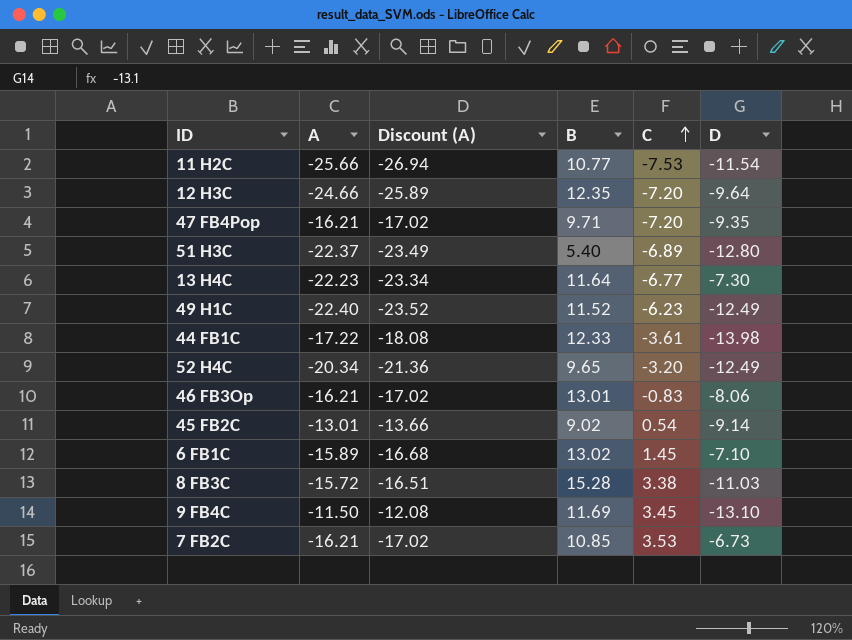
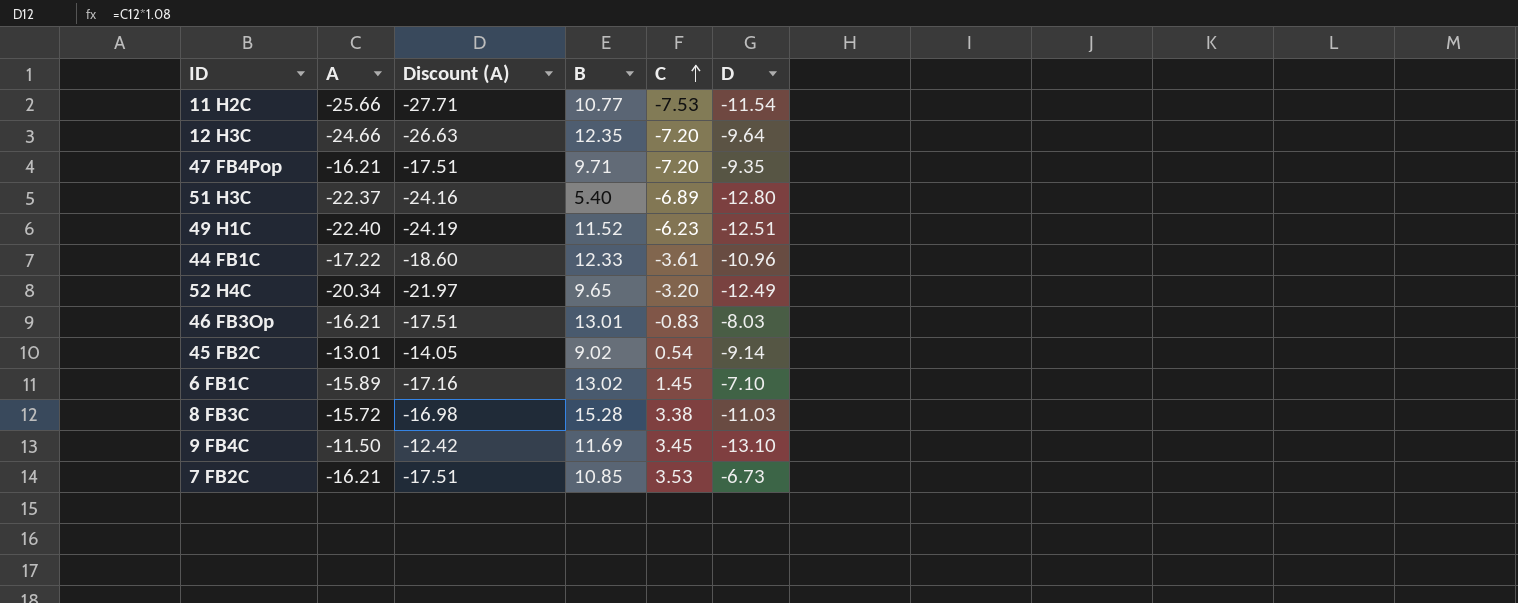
column Discount (A) | formula: [A] * 1.05 -> [A] * 1.08
row 13 H4C: -22.23 | -23.34 | 11.64 | -6.77 | -7.30 -> none
49 H1C | D: -12.49 -> -12.51
44 FB1C | D: -13.98 -> -10.96
46 FB3Op | D: -8.06 -> -8.03

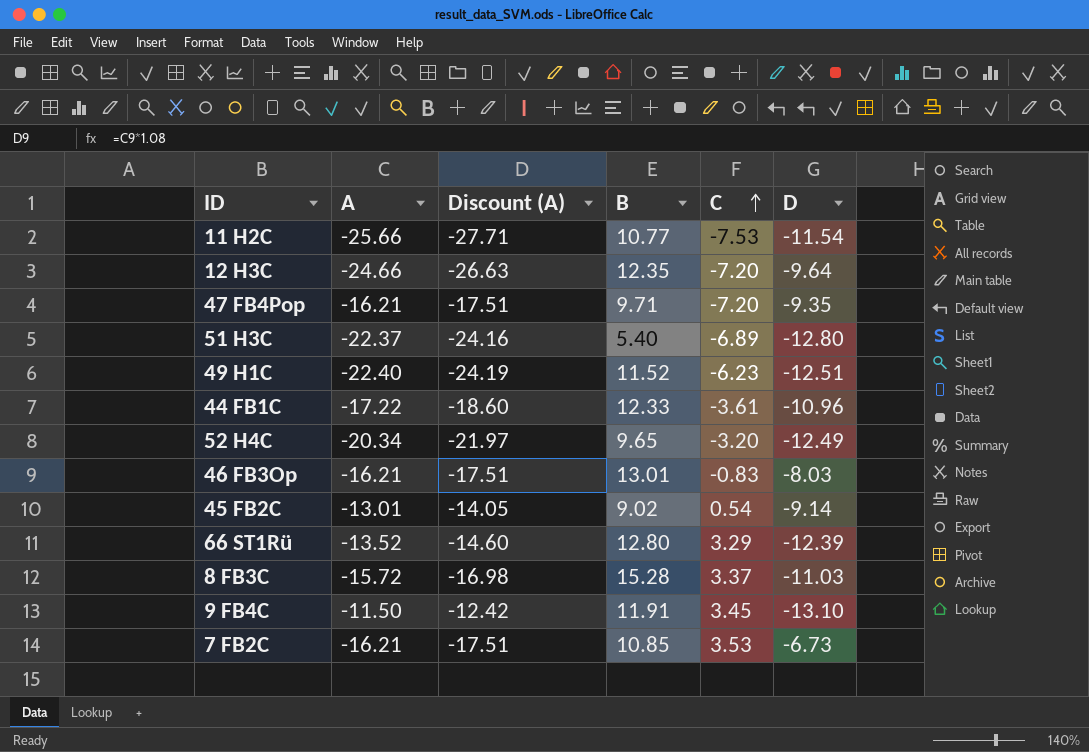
row 6 FB1C: -15.89 | -17.16 | 13.02 | 1.45 | -7.10 -> none
row 66 ST1Rü: none -> -13.52 | -14.60 | 12.80 | 3.29 | -12.39
8 FB3C | C: 3.38 -> 3.37
9 FB4C | B: 11.69 -> 11.91

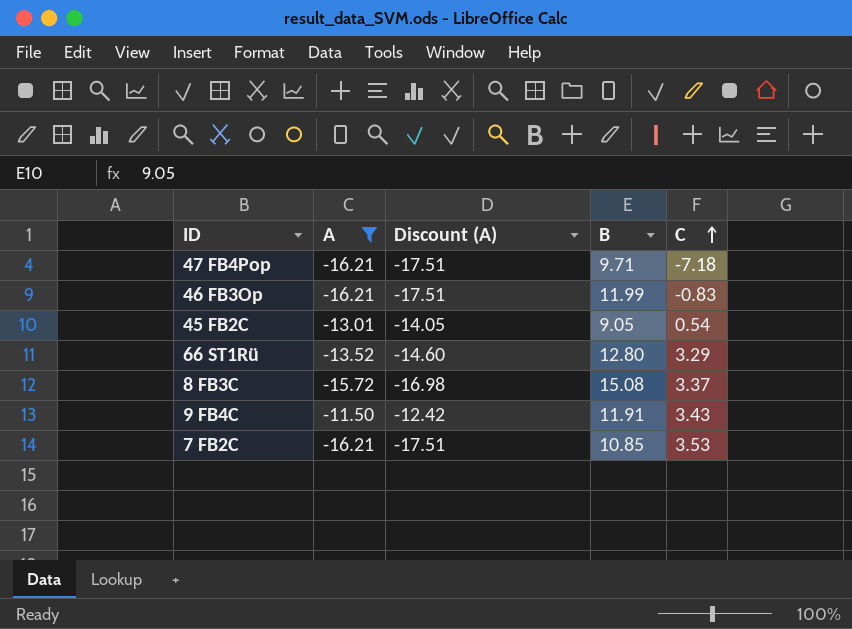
filter: none -> A >= -16.21
column D | position: 6 -> none
47 FB4Pop | C: -7.20 -> -7.18
46 FB3Op | B: 13.01 -> 11.99
45 FB2C | B: 9.02 -> 9.05
8 FB3C | B: 15.28 -> 15.08
9 FB4C | C: 3.45 -> 3.43

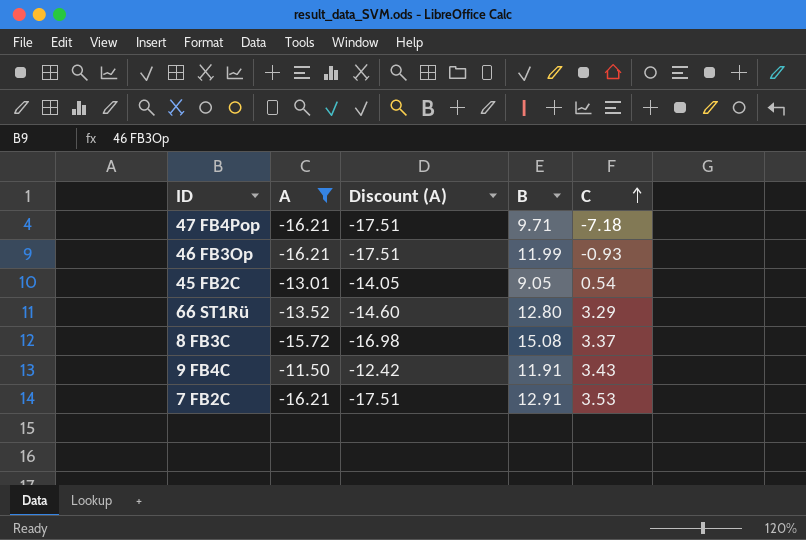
46 FB3Op | C: -0.83 -> -0.93
7 FB2C | B: 10.85 -> 12.91

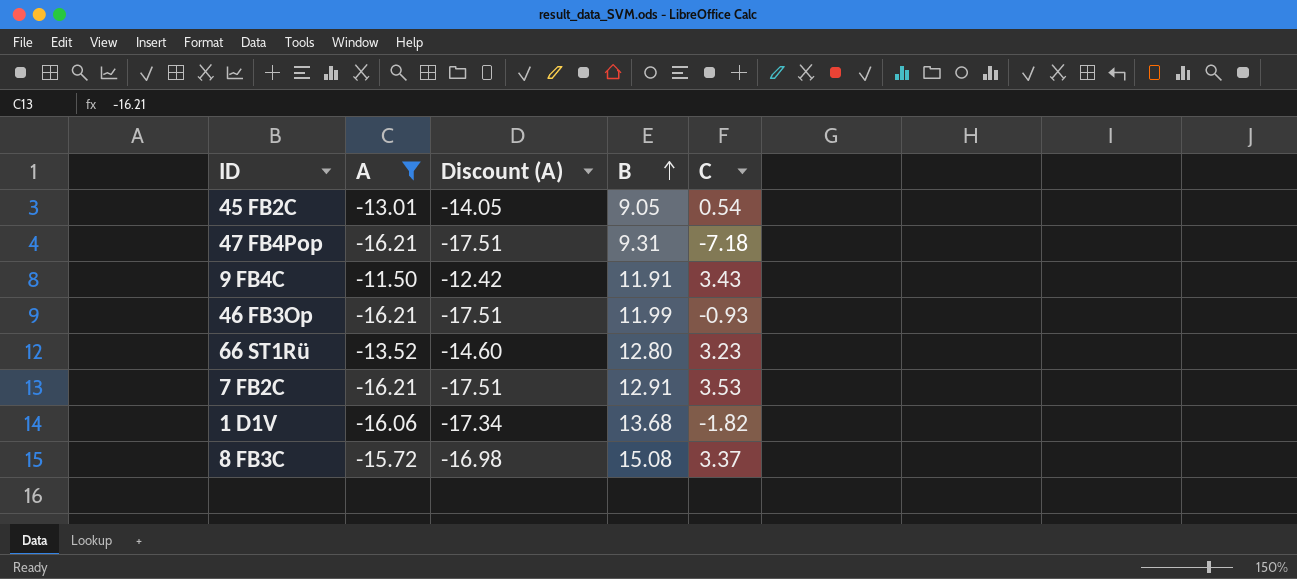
row order: C ascending -> B ascending
47 FB4Pop | B: 9.71 -> 9.31
66 ST1Rü | C: 3.29 -> 3.23
row 1 D1V: none -> -16.06 | -17.34 | 13.68 | -1.82

